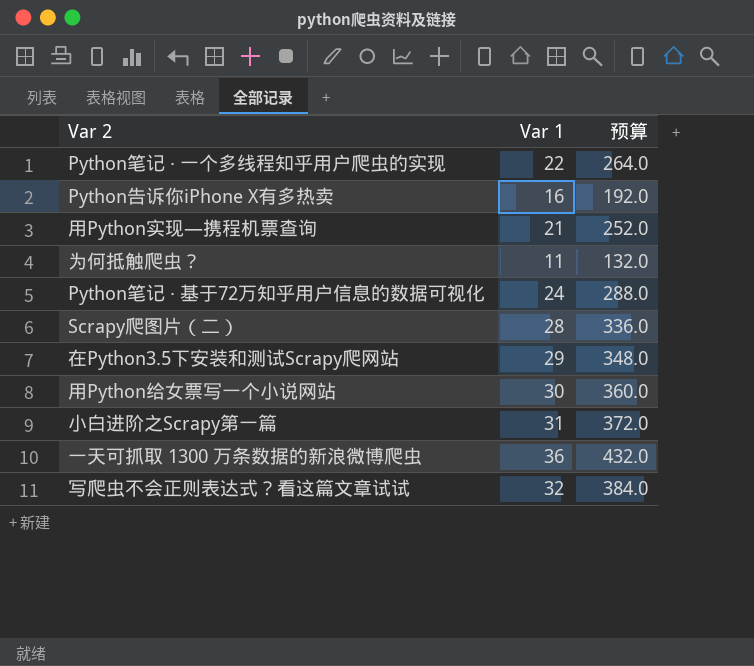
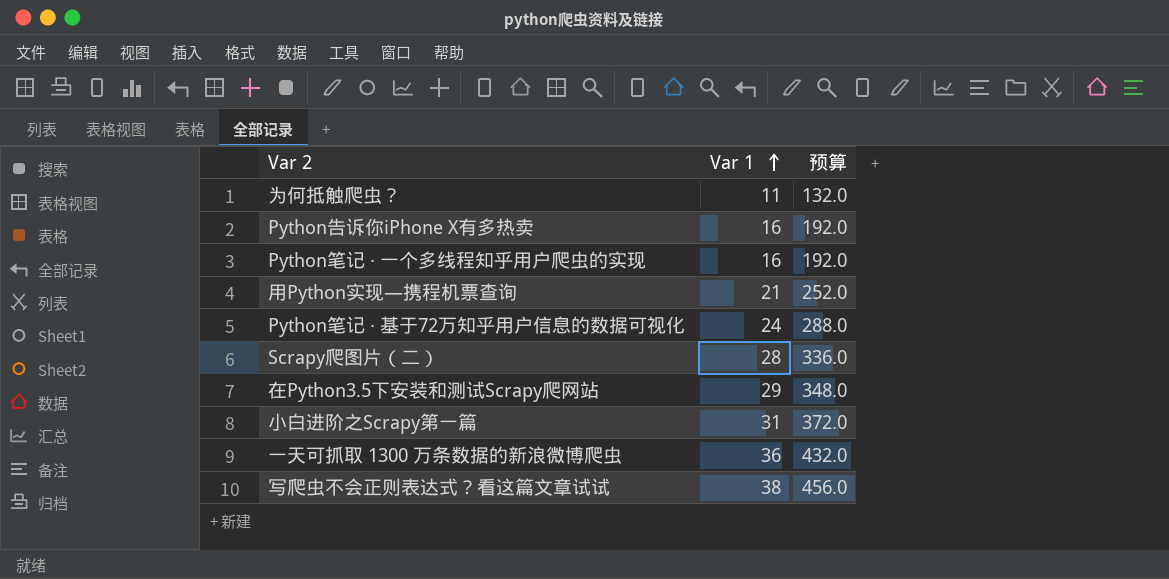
row order: none -> Var 1 ascending
row 用Python给女票写一个小说网站: 30 | 360.0 -> none
Python笔记 · 一个多线程知乎用户爬虫的实现 | Var 1: 22 -> 16
Python笔记 · 一个多线程知乎用户爬虫的实现 | 预算: 264.0 -> 192.0
写爬虫不会正则表达式？看这篇文章试试 | Var 1: 32 -> 38
写爬虫不会正则表达式？看这篇文章试试 | 预算: 384.0 -> 456.0

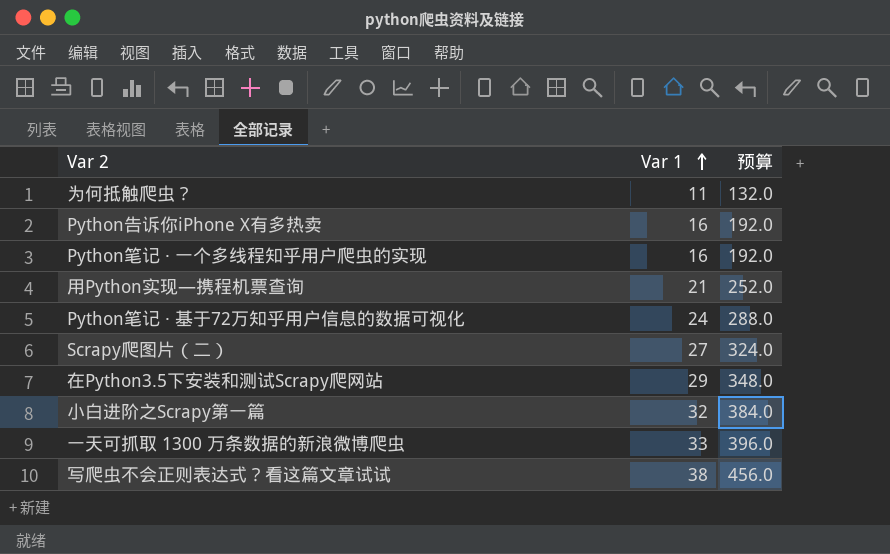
Scrapy爬图片（二） | Var 1: 28 -> 27
Scrapy爬图片（二） | 预算: 336.0 -> 324.0
小白进阶之Scrapy第一篇 | Var 1: 31 -> 32
小白进阶之Scrapy第一篇 | 预算: 372.0 -> 384.0
一天可抓取 1300 万条数据的新浪微博爬虫 | Var 1: 36 -> 33
一天可抓取 1300 万条数据的新浪微博爬虫 | 预算: 432.0 -> 396.0

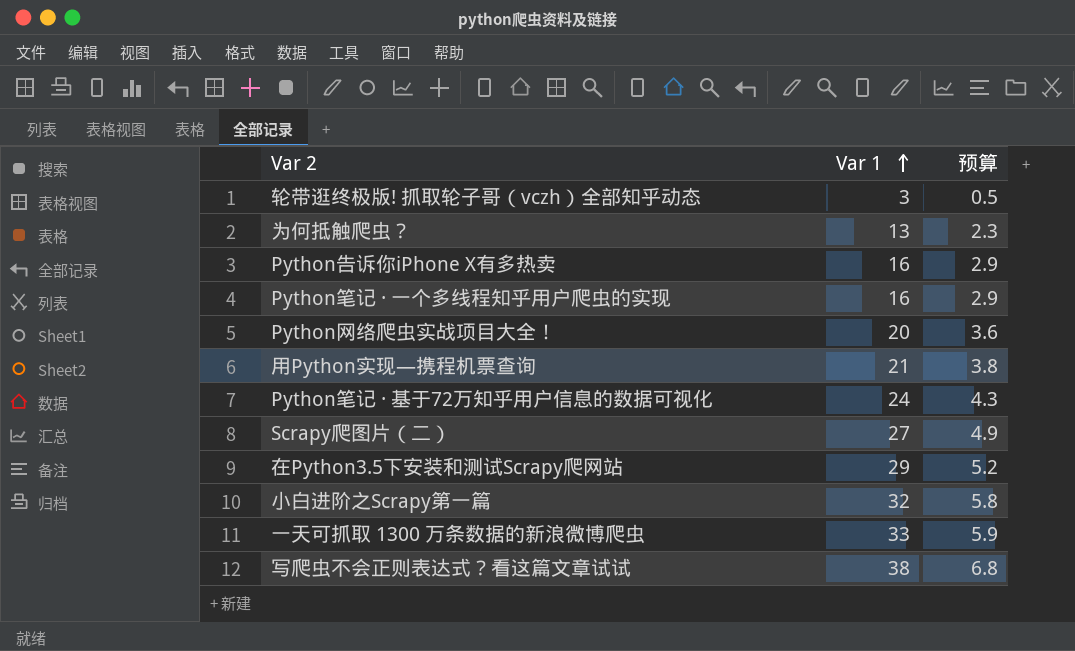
column 预算 | formula: [Var 1] * 12 -> [Var 1] * 0.18
row 轮带逛终极版! 抓取轮子哥（vczh）全部知乎动态: none -> 3 | 0.5
为何抵触爬虫？ | Var 1: 11 -> 13
row Python网络爬虫实战项目大全！: none -> 20 | 3.6

